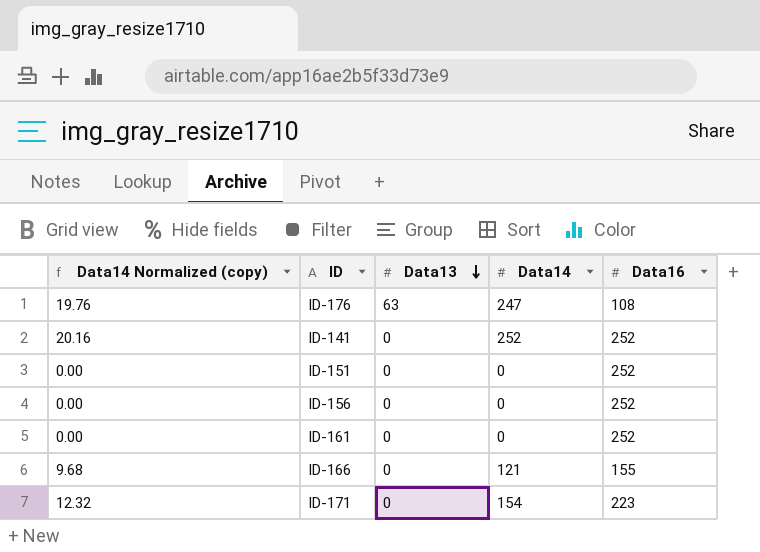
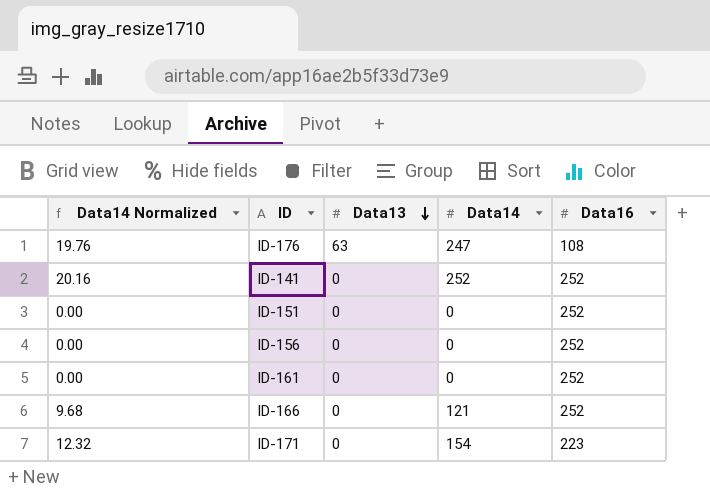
column name: Data14 Normalized (copy) -> Data14 Normalized
ID-166 | Data16: 155 -> 252

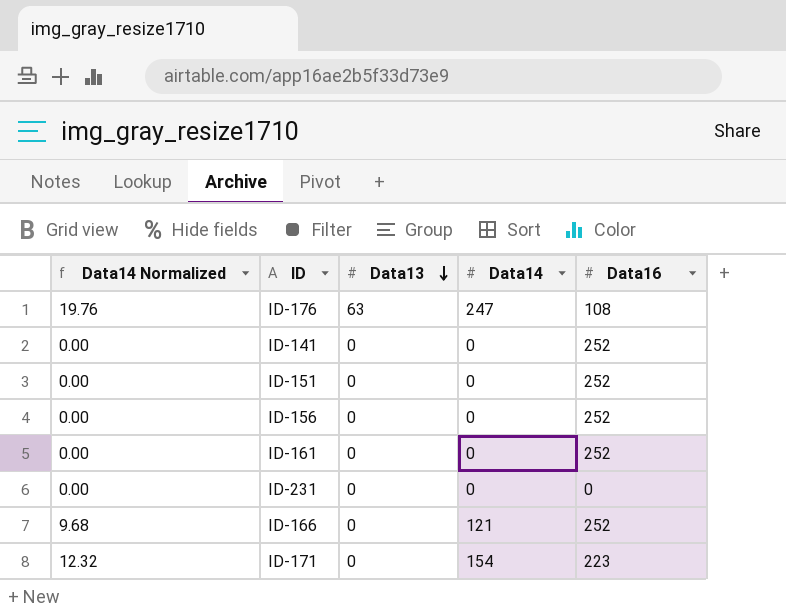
ID-141 | Data14 Normalized: 20.16 -> 0.00
ID-141 | Data14: 252 -> 0
row ID-231: none -> 0.00 | 0 | 0 | 0

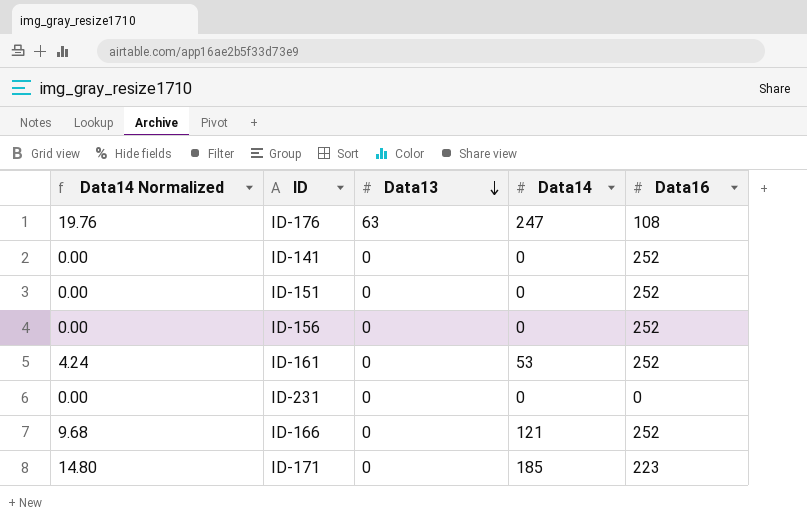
ID-161 | Data14 Normalized: 0.00 -> 4.24
ID-161 | Data14: 0 -> 53
ID-171 | Data14 Normalized: 12.32 -> 14.80
ID-171 | Data14: 154 -> 185

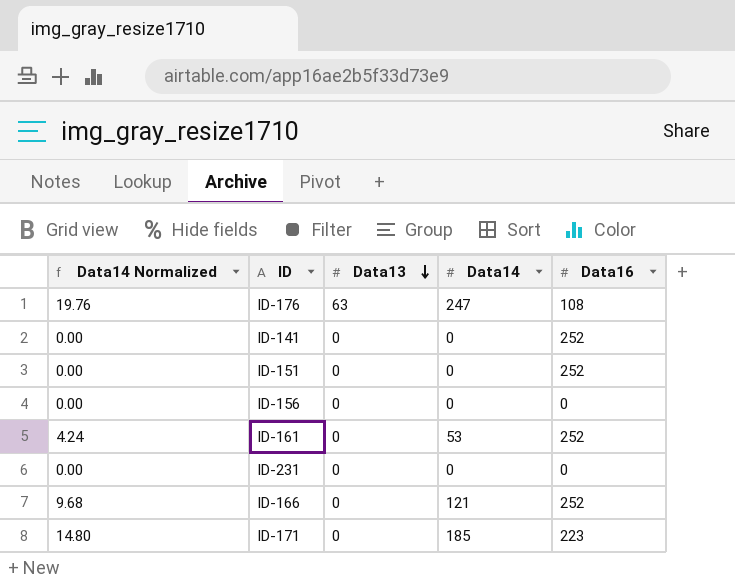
ID-156 | Data16: 252 -> 0

